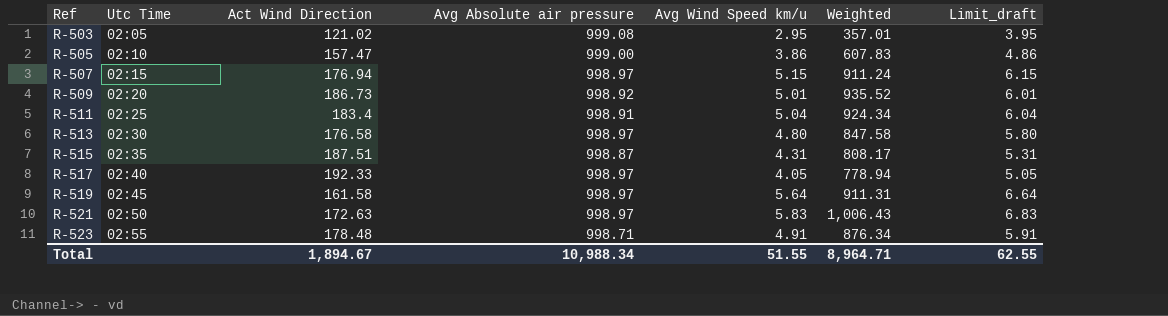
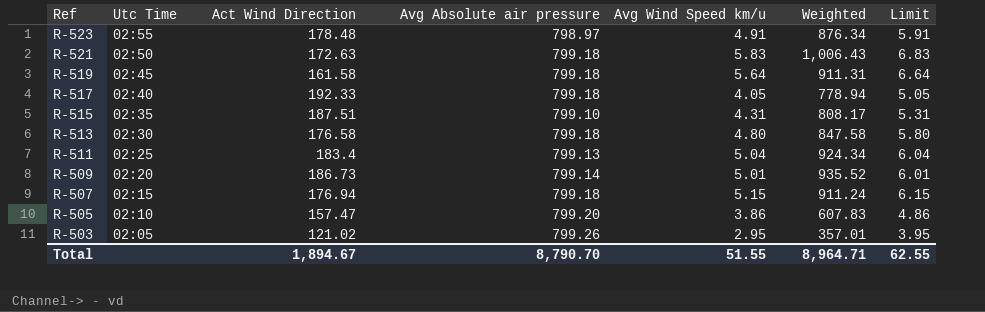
row order: Ref ascending -> Ref descending
column name: Limit_draft -> Limit
R-523 | Avg Absolute air pressure: 998.71 -> 798.97
R-521 | Avg Absolute air pressure: 998.97 -> 799.18
R-519 | Avg Absolute air pressure: 998.97 -> 799.18
R-517 | Avg Absolute air pressure: 998.97 -> 799.18
R-515 | Avg Absolute air pressure: 998.87 -> 799.10
R-513 | Avg Absolute air pressure: 998.97 -> 799.18
R-511 | Avg Absolute air pressure: 998.91 -> 799.13
R-509 | Avg Absolute air pressure: 998.92 -> 799.14
R-507 | Avg Absolute air pressure: 998.97 -> 799.18
R-505 | Avg Absolute air pressure: 999.00 -> 799.20
R-503 | Avg Absolute air pressure: 999.08 -> 799.26
Total | Avg Absolute air pressure: 10,988.34 -> 8,790.70

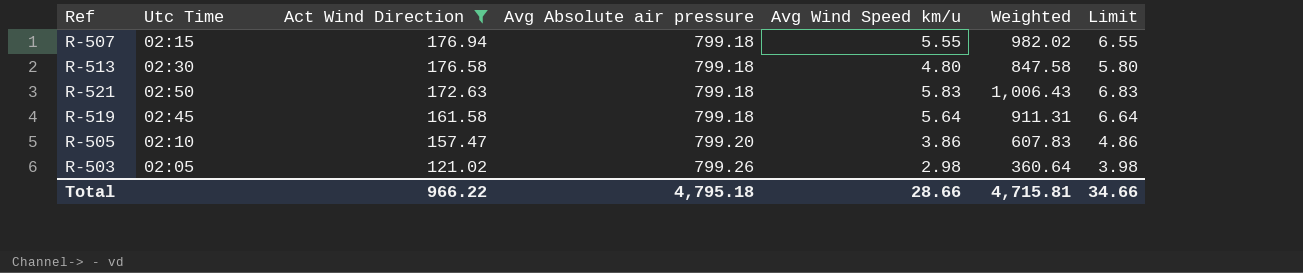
filter: none -> Act Wind Direction <= 176.94
row order: Ref descending -> Act Wind Direction descending
R-507 | Avg Wind Speed km/u: 5.15 -> 5.55
R-507 | Weighted: 911.24 -> 982.02
R-507 | Limit: 6.15 -> 6.55
R-503 | Avg Wind Speed km/u: 2.95 -> 2.98
R-503 | Weighted: 357.01 -> 360.64
R-503 | Limit: 3.95 -> 3.98
Total | Act Wind Direction: 1,894.67 -> 966.22
Total | Avg Absolute air pressure: 8,790.70 -> 4,795.18
Total | Avg Wind Speed km/u: 51.55 -> 28.66
Total | Weighted: 8,964.71 -> 4,715.81
Total | Limit: 62.55 -> 34.66

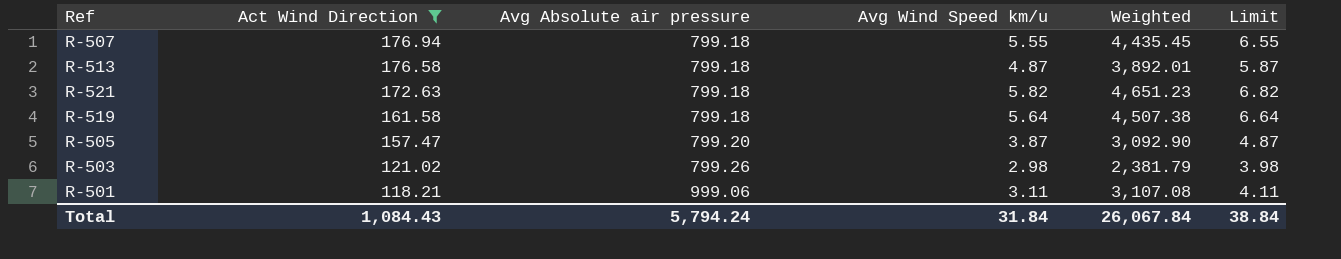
column Utc Time | position: 2 -> none
column Weighted | formula: [Act Wind Direction] * [Avg Wind Speed km/u] -> [Avg Absolute air pressure] * [Avg Wind Speed km/u]
R-513 | Avg Wind Speed km/u: 4.80 -> 4.87
R-513 | Limit: 5.80 -> 5.87
R-521 | Avg Wind Speed km/u: 5.83 -> 5.82
R-521 | Limit: 6.83 -> 6.82
R-505 | Avg Wind Speed km/u: 3.86 -> 3.87
R-505 | Limit: 4.86 -> 4.87
row R-501: none -> 118.21 | 999.06 | 3.11 | 3,107.08 | 4.11
Total | Act Wind Direction: 966.22 -> 1,084.43
Total | Avg Absolute air pressure: 4,795.18 -> 5,794.24
Total | Avg Wind Speed km/u: 28.66 -> 31.84
Total | Weighted: 4,715.81 -> 26,067.84
Total | Limit: 34.66 -> 38.84

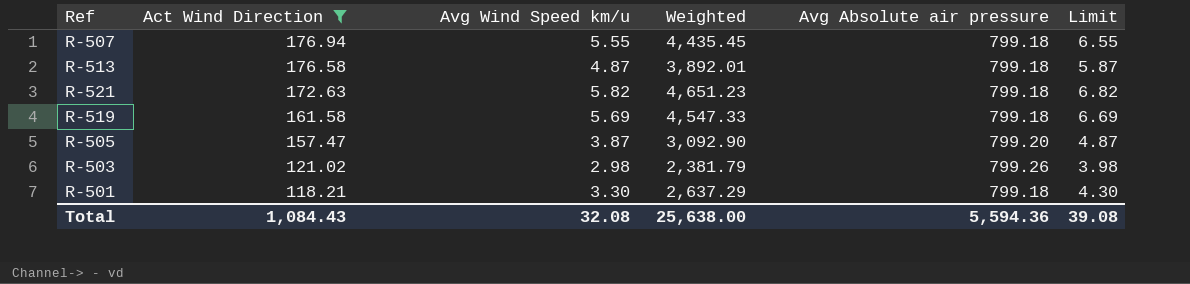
column Avg Absolute air pressure | position: 3 -> 5
R-519 | Avg Wind Speed km/u: 5.64 -> 5.69
R-519 | Weighted: 4,507.38 -> 4,547.33
R-519 | Limit: 6.64 -> 6.69
R-501 | Avg Wind Speed km/u: 3.11 -> 3.30
R-501 | Weighted: 3,107.08 -> 2,637.29
R-501 | Avg Absolute air pressure: 999.06 -> 799.18
R-501 | Limit: 4.11 -> 4.30
Total | Avg Wind Speed km/u: 31.84 -> 32.08
Total | Weighted: 26,067.84 -> 25,638.00
Total | Avg Absolute air pressure: 5,794.24 -> 5,594.36
Total | Limit: 38.84 -> 39.08

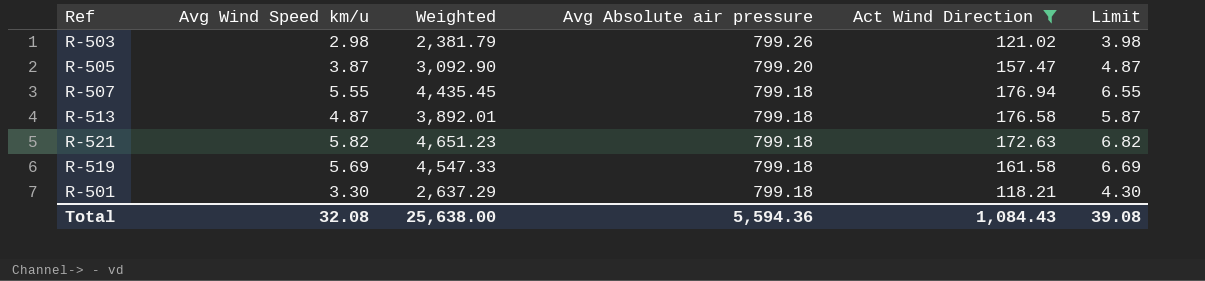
row order: Act Wind Direction descending -> Avg Absolute air pressure descending
column Act Wind Direction | position: 2 -> 5

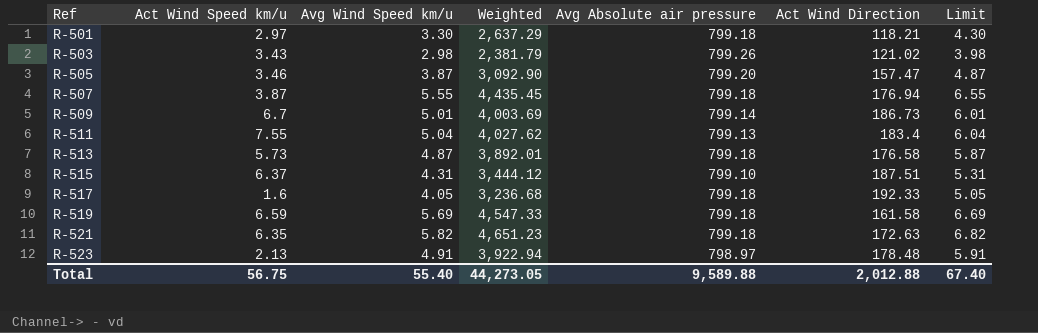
filter: Act Wind Direction <= 176.94 -> none
row order: Avg Absolute air pressure descending -> Ref ascending
column Act Wind Speed km/u | position: none -> 2
Total | Avg Wind Speed km/u: 32.08 -> 55.40
Total | Weighted: 25,638.00 -> 44,273.05
Total | Avg Absolute air pressure: 5,594.36 -> 9,589.88
Total | Act Wind Direction: 1,084.43 -> 2,012.88
Total | Limit: 39.08 -> 67.40

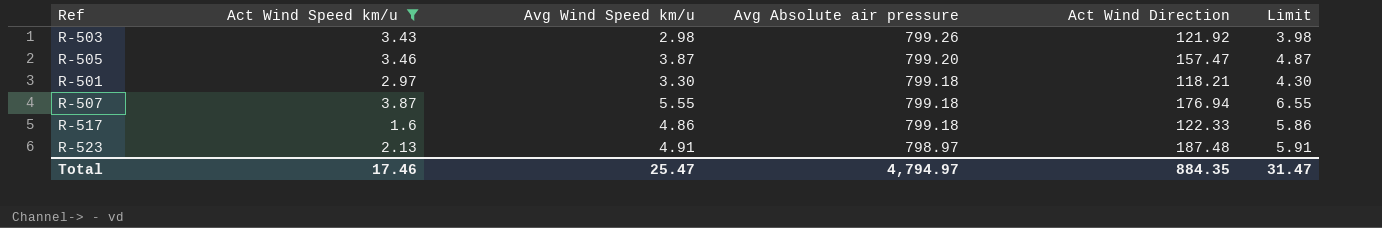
filter: none -> Act Wind Speed km/u <= 3.87
row order: Ref ascending -> Avg Absolute air pressure descending
column Weighted | formula: [Avg Wind Speed km/u] * [Avg Absolute air pressure] -> none
R-503 | Act Wind Direction: 121.02 -> 121.92
R-517 | Avg Wind Speed km/u: 4.05 -> 4.86
R-517 | Act Wind Direction: 192.33 -> 122.33
R-517 | Limit: 5.05 -> 5.86
R-523 | Act Wind Direction: 178.48 -> 187.48
Total | Act Wind Speed km/u: 56.75 -> 17.46
Total | Avg Wind Speed km/u: 55.40 -> 25.47
Total | Avg Absolute air pressure: 9,589.88 -> 4,794.97
Total | Act Wind Direction: 2,012.88 -> 884.35
Total | Limit: 67.40 -> 31.47

